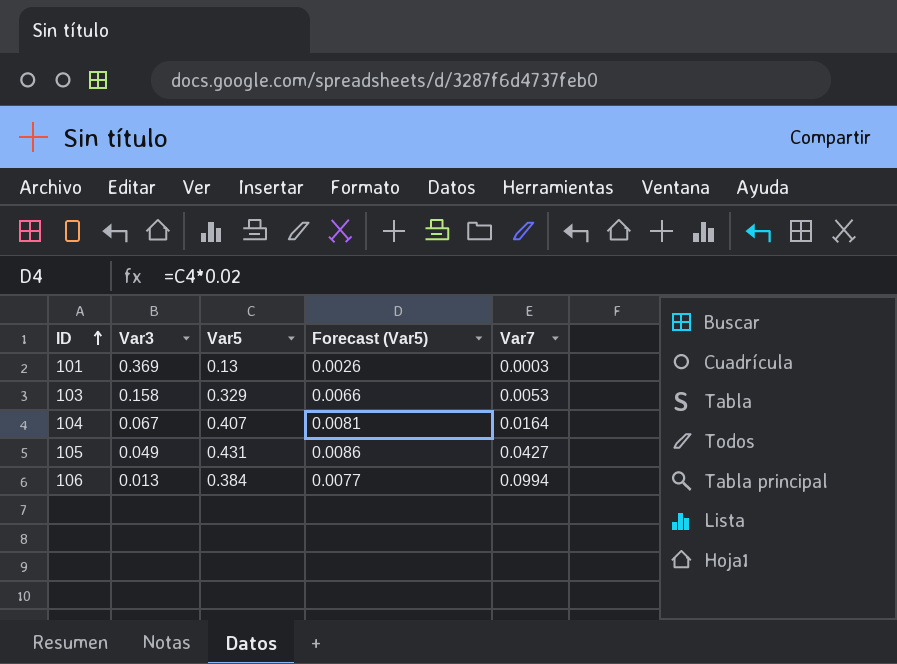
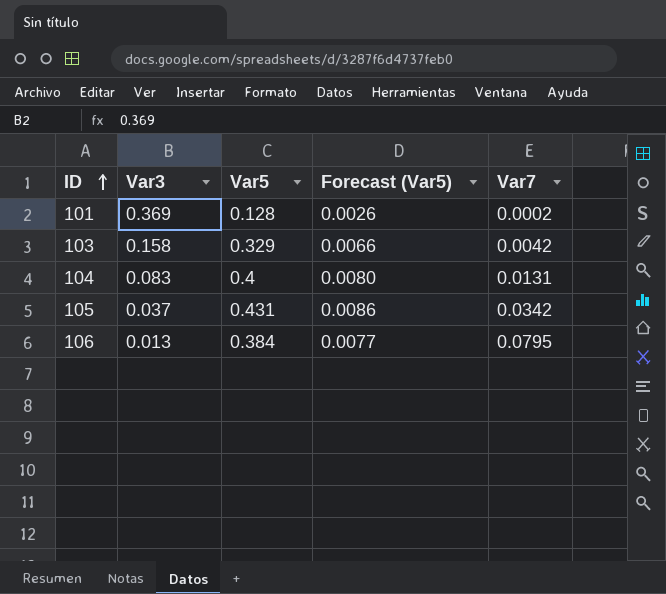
101 | Var5: 0.13 -> 0.128
101 | Var7: 0.0003 -> 0.0002
103 | Var7: 0.0053 -> 0.0042
104 | Var3: 0.067 -> 0.083
104 | Var5: 0.407 -> 0.4
104 | Forecast (Var5): 0.0081 -> 0.0080
104 | Var7: 0.0164 -> 0.0131
105 | Var3: 0.049 -> 0.037
105 | Var7: 0.0427 -> 0.0342
106 | Var7: 0.0994 -> 0.0795

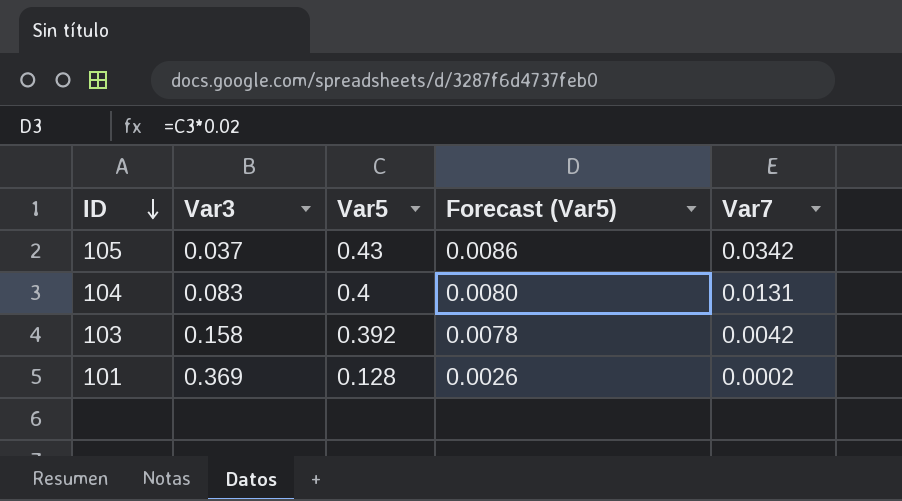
row order: ID ascending -> ID descending
row 106: 0.013 | 0.384 | 0.0077 | 0.0795 -> none
105 | Var5: 0.431 -> 0.43
103 | Var5: 0.329 -> 0.392
103 | Forecast (Var5): 0.0066 -> 0.0078

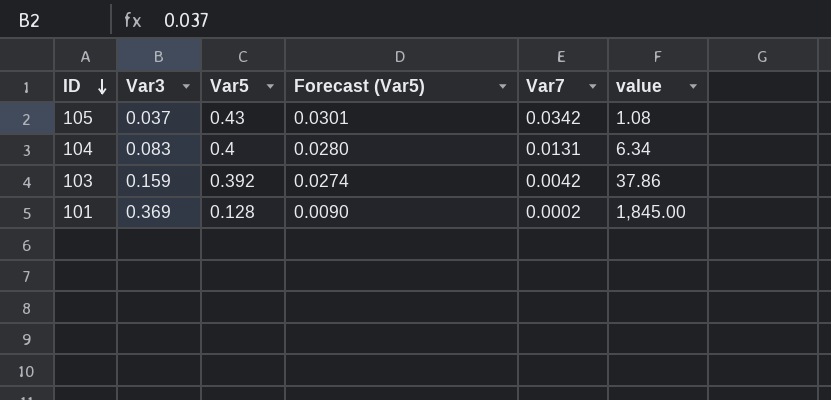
column Forecast (Var5) | formula: [Var5] * 0.02 -> [Var5] * 0.07
column value | formula: none -> [Var3] / [Var7]
103 | Var3: 0.158 -> 0.159

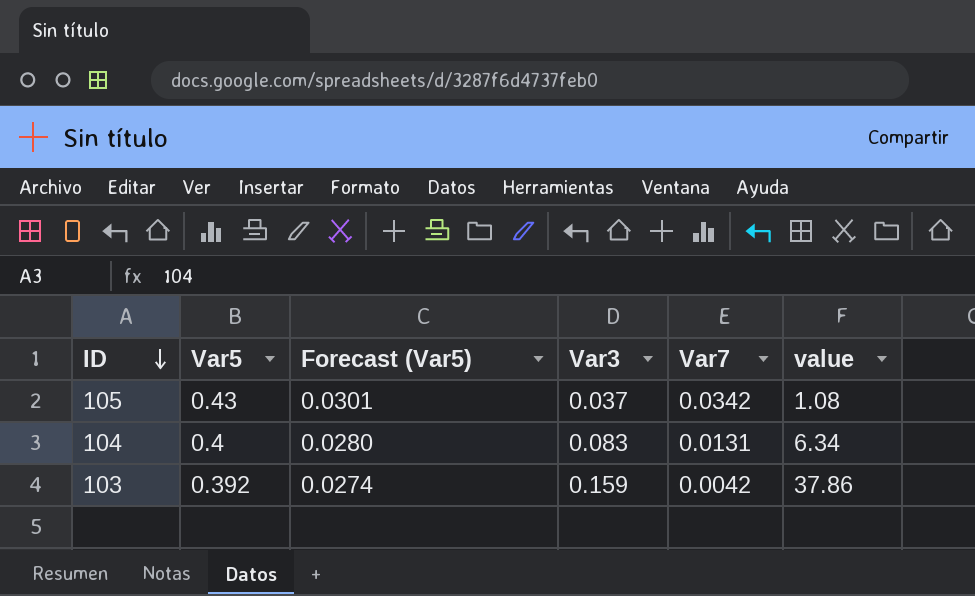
column Var3 | position: 2 -> 4
row 101: 0.369 | 0.128 | 0.0090 | 0.0002 | 1,845.00 -> none

